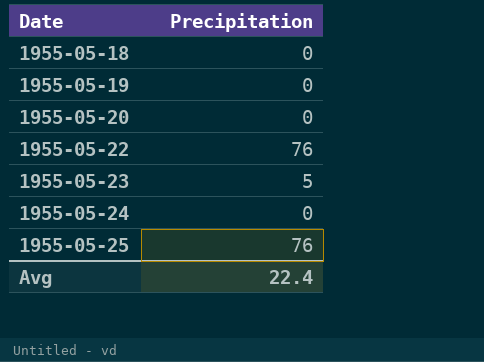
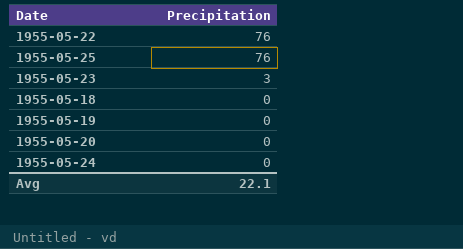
row order: Date ascending -> Precipitation descending
1955-05-23 | Precipitation: 5 -> 3
Avg | Precipitation: 22.4 -> 22.1

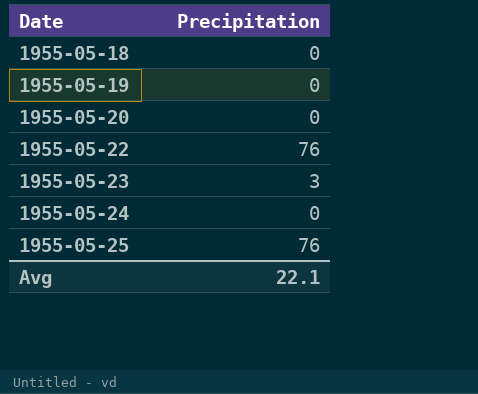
row order: Precipitation descending -> Date ascending

